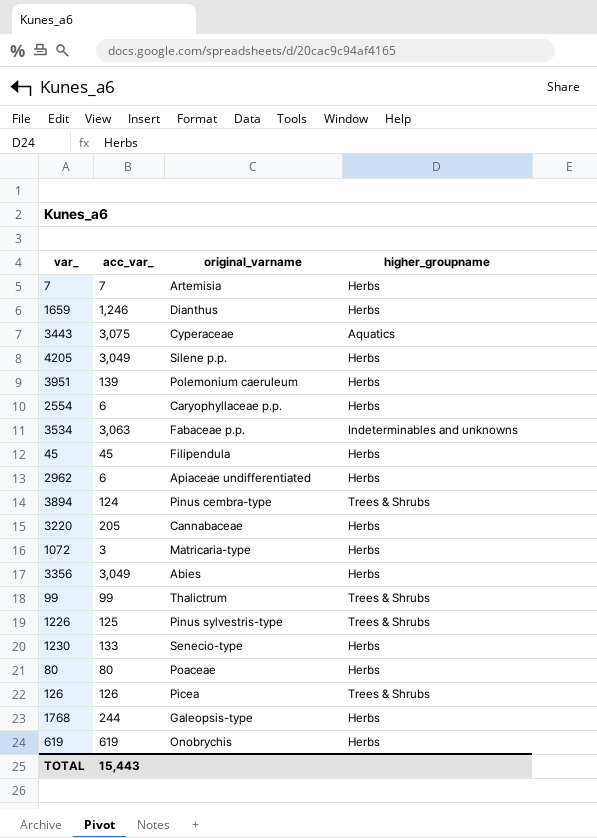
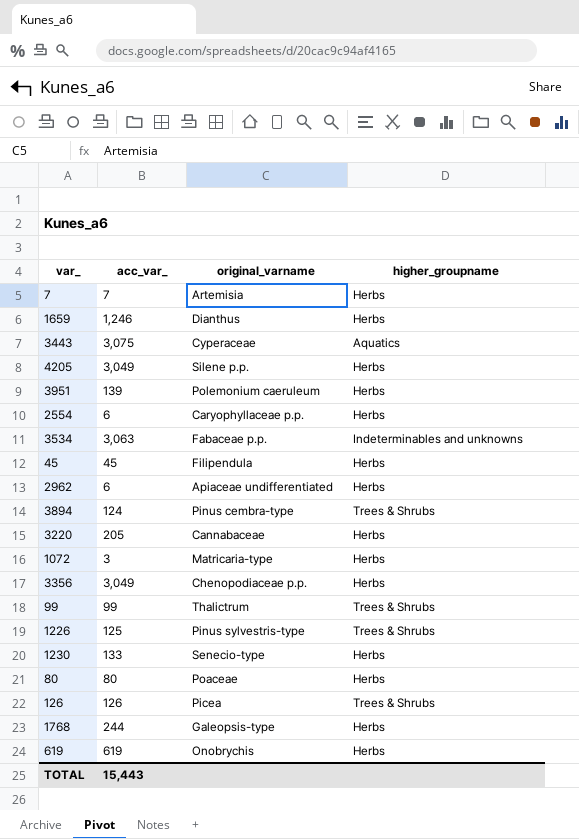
3356 | original_varname: Abies -> Chenopodiaceae p.p.

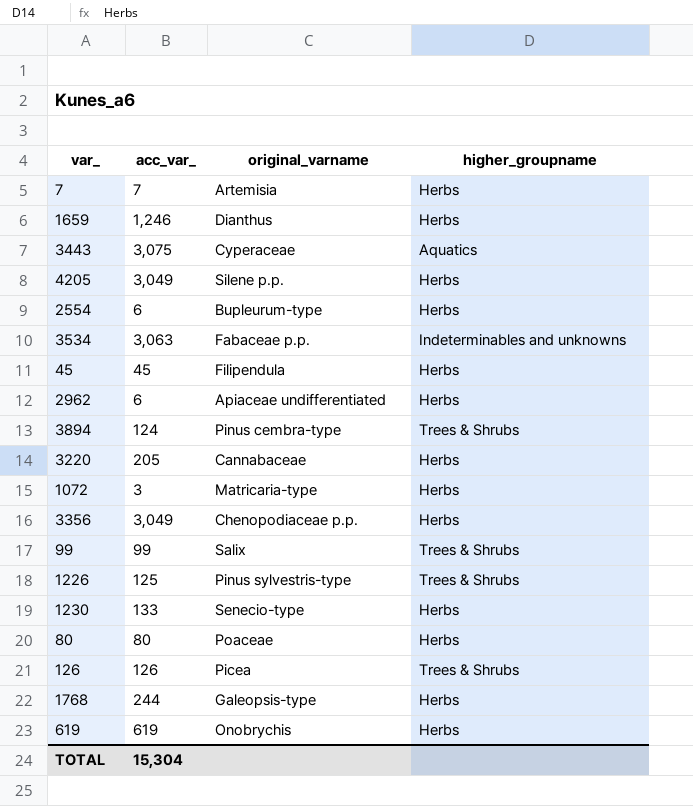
row 3951: 139 | Polemonium caeruleum | Herbs -> none
2554 | original_varname: Caryophyllaceae p.p. -> Bupleurum-type
99 | original_varname: Thalictrum -> Salix
TOTAL | acc_var_: 15,443 -> 15,304

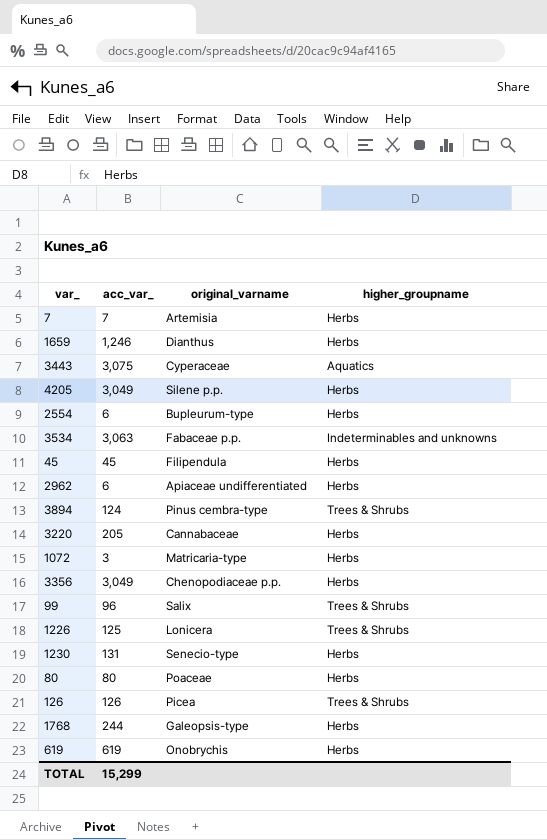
99 | acc_var_: 99 -> 96
1226 | original_varname: Pinus sylvestris-type -> Lonicera
1230 | acc_var_: 133 -> 131
TOTAL | acc_var_: 15,304 -> 15,299

